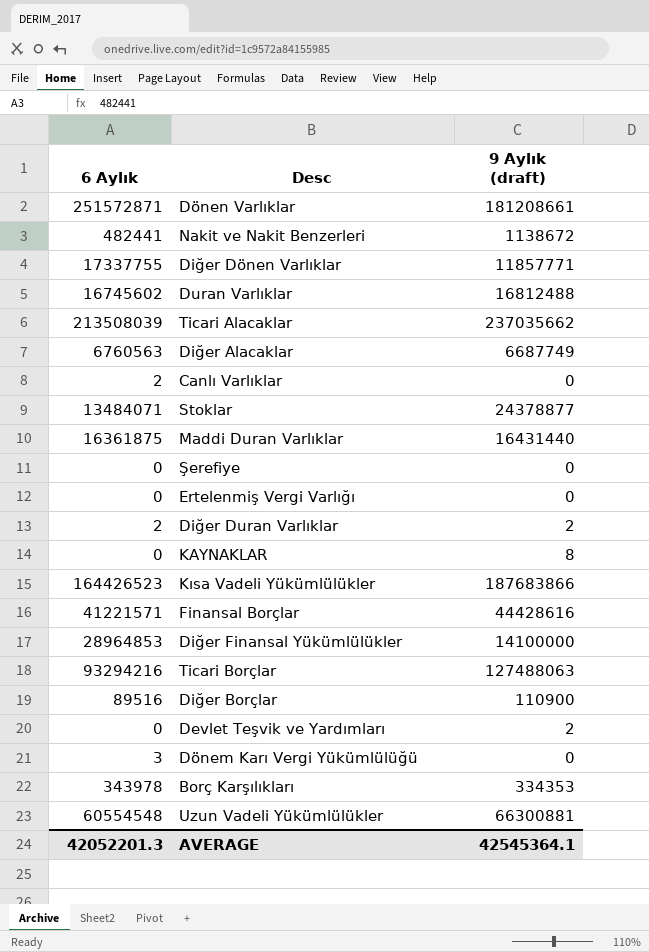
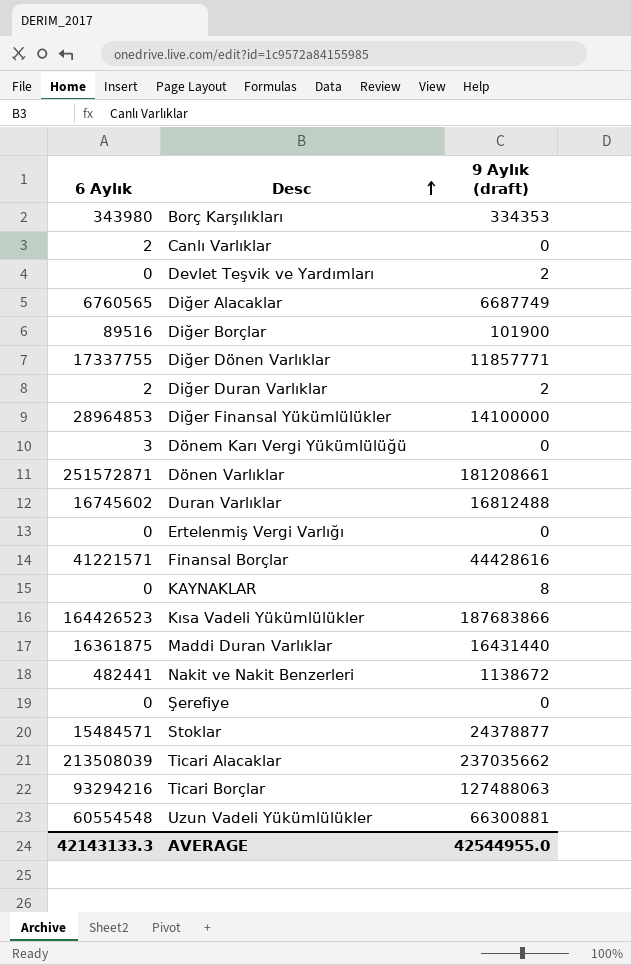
row order: none -> Desc ascending
Borç Karşılıkları | 6 Aylık: 343978 -> 343980
Diğer Alacaklar | 6 Aylık: 6760563 -> 6760565
Diğer Borçlar | 9 Aylık (draft): 110900 -> 101900
Stoklar | 6 Aylık: 13484071 -> 15484571
AVERAGE | 6 Aylık: 42052201.3 -> 42143133.3
AVERAGE | 9 Aylık (draft): 42545364.1 -> 42544955.0

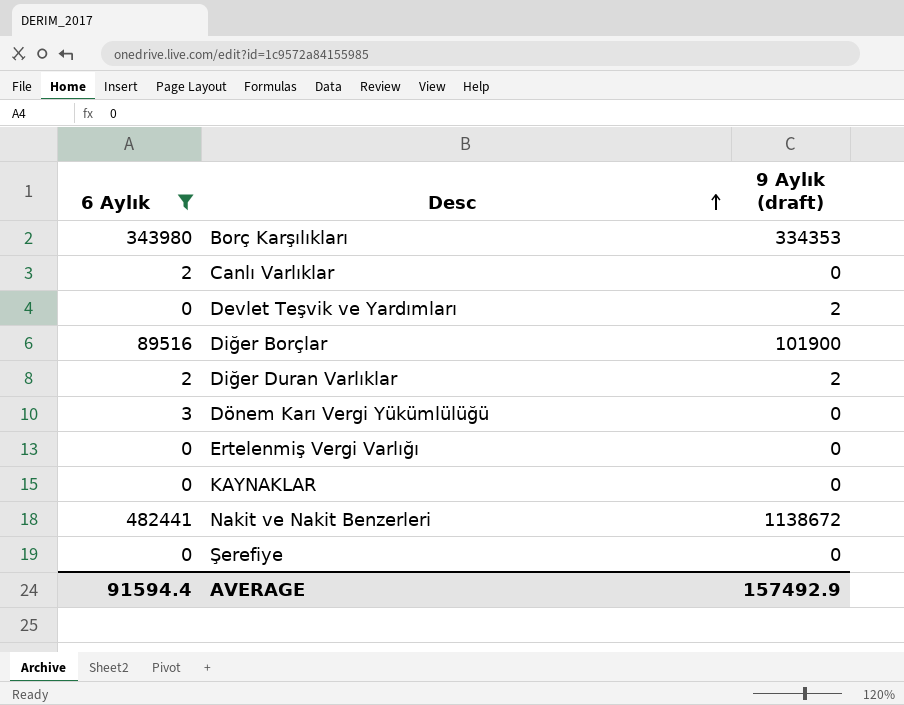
filter: none -> 6 Aylık <= 482441
KAYNAKLAR | 9 Aylık (draft): 8 -> 0
AVERAGE | 6 Aylık: 42143133.3 -> 91594.4
AVERAGE | 9 Aylık (draft): 42544955.0 -> 157492.9

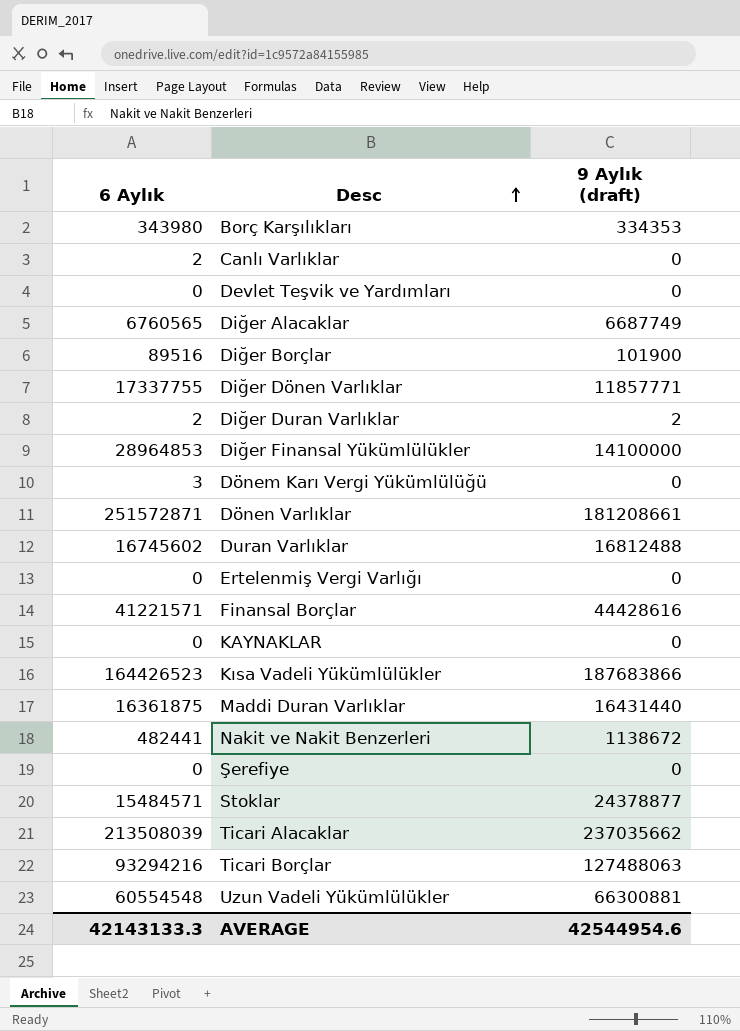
filter: 6 Aylık <= 482441 -> none
Devlet Teşvik ve Yardımları | 9 Aylık (draft): 2 -> 0
AVERAGE | 6 Aylık: 91594.4 -> 42143133.3
AVERAGE | 9 Aylık (draft): 157492.9 -> 42544954.6

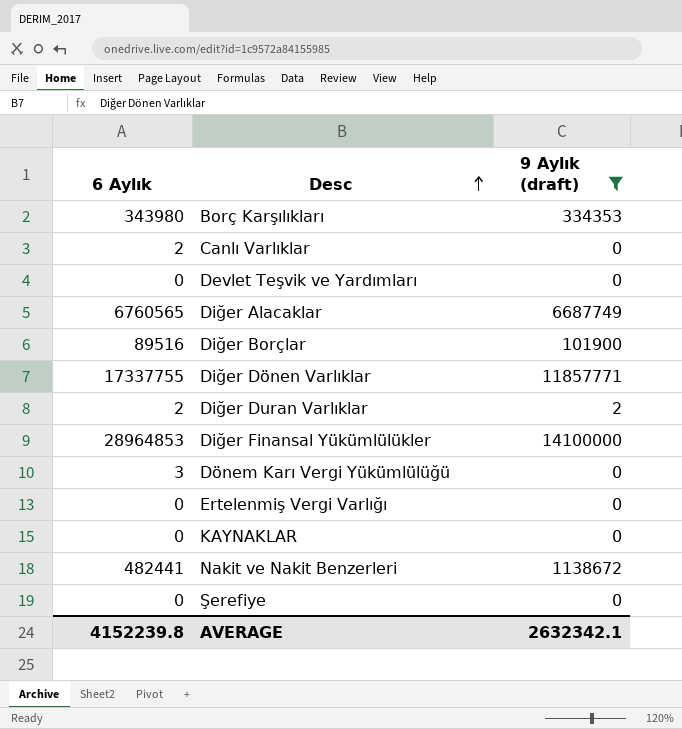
filter: none -> 9 Aylık (draft) <= 14100000
AVERAGE | 6 Aylık: 42143133.3 -> 4152239.8
AVERAGE | 9 Aylık (draft): 42544954.6 -> 2632342.1

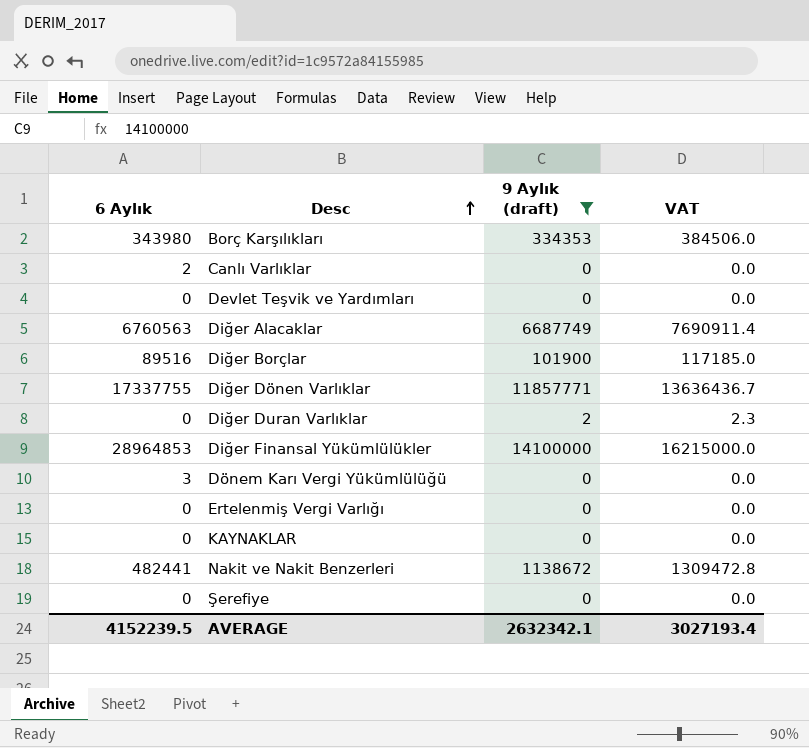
column VAT | formula: none -> [9 Aylık (draft)] * 1.15
Diğer Alacaklar | 6 Aylık: 6760565 -> 6760563
Diğer Duran Varlıklar | 6 Aylık: 2 -> 0
AVERAGE | 6 Aylık: 4152239.8 -> 4152239.5

